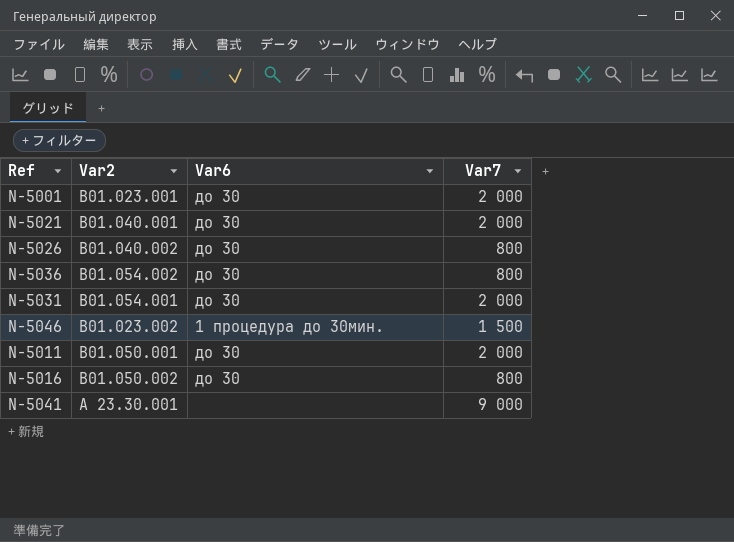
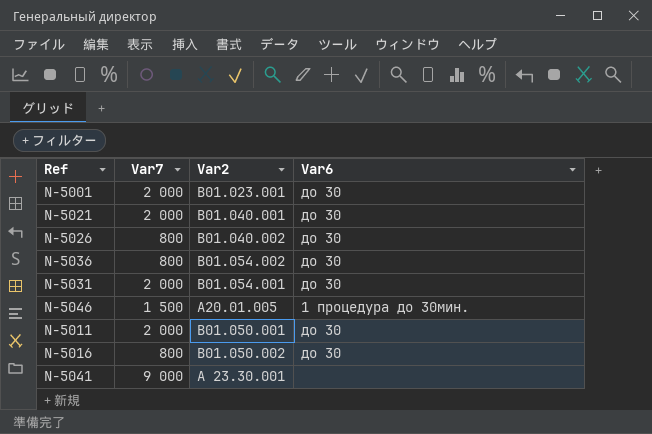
column Var7 | position: 4 -> 2
N-5046 | Var2: В01.023.002 -> А20.01.005

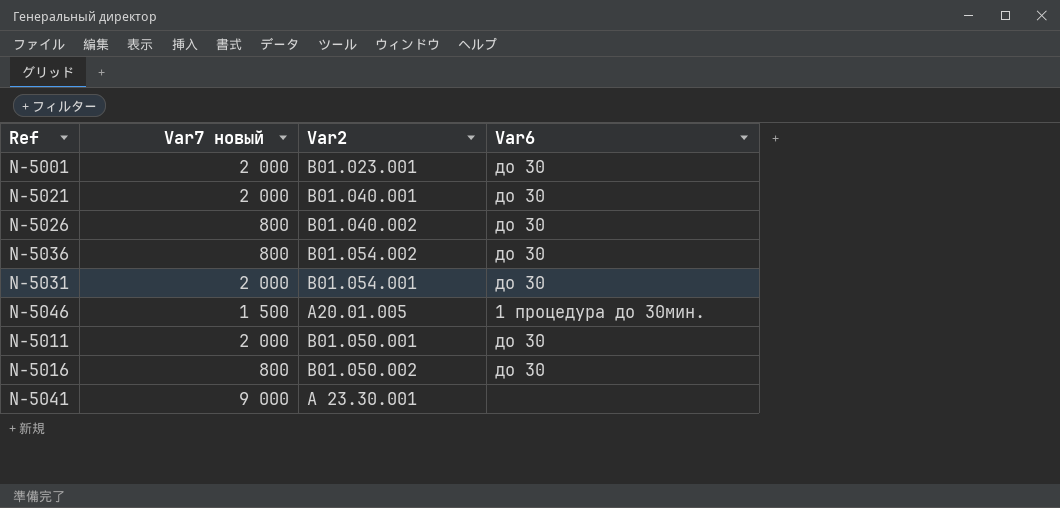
column name: Var7 -> Var7 новый

